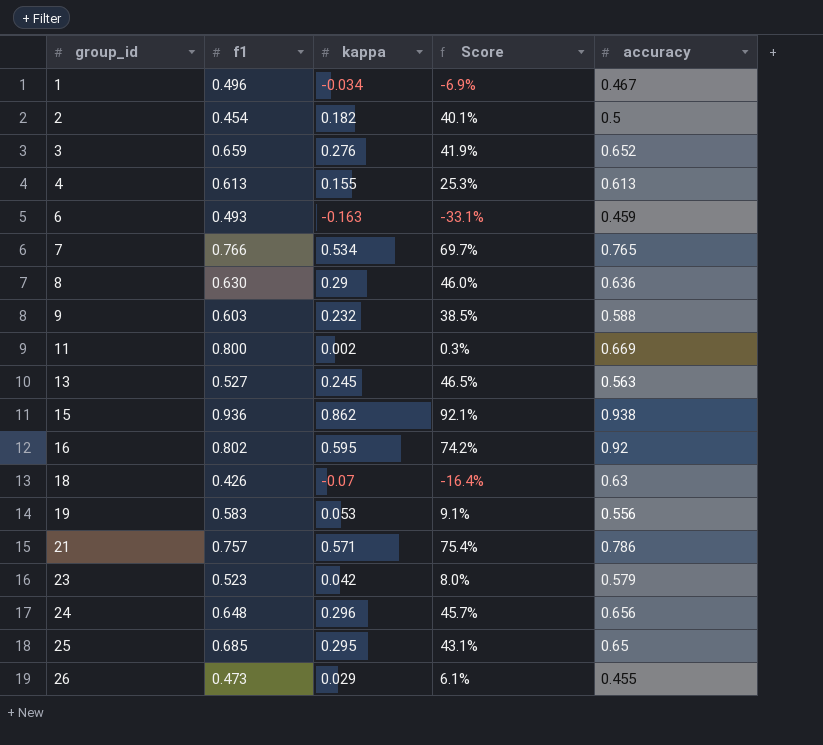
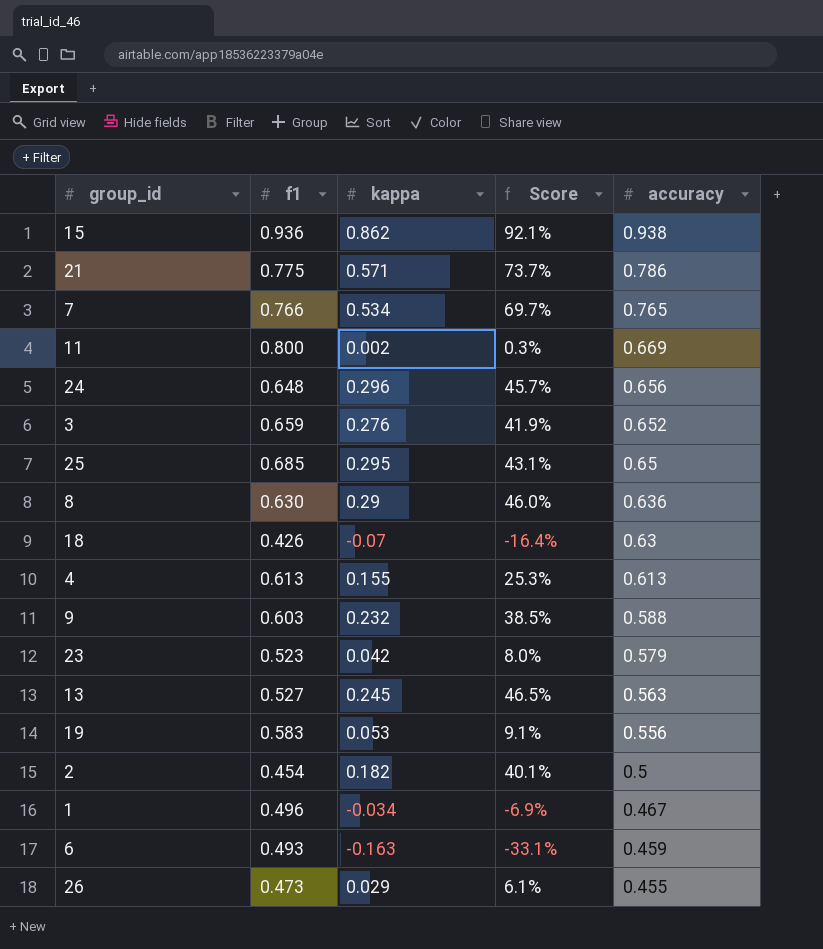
row order: group_id ascending -> accuracy descending
row 16: 0.802 | 0.595 | 74.2% | 0.92 -> none
21 | f1: 0.757 -> 0.775
21 | Score: 75.4% -> 73.7%

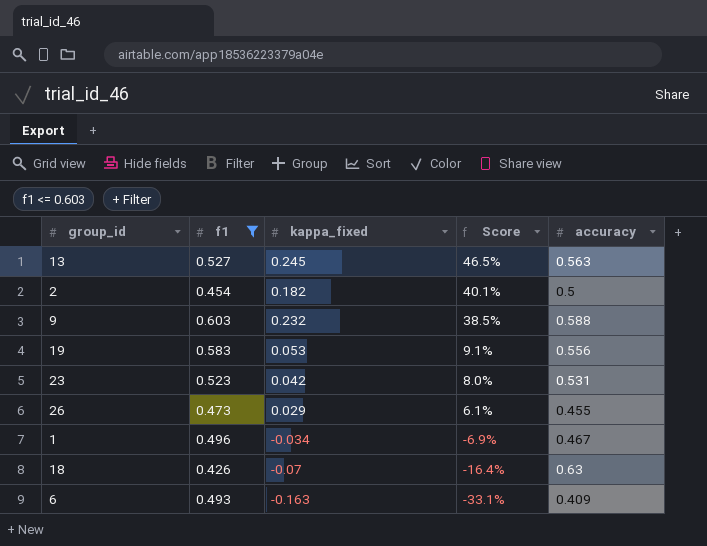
filter: none -> f1 <= 0.603
row order: accuracy descending -> Score descending
column name: kappa -> kappa_fixed
23 | accuracy: 0.579 -> 0.531
6 | accuracy: 0.459 -> 0.409

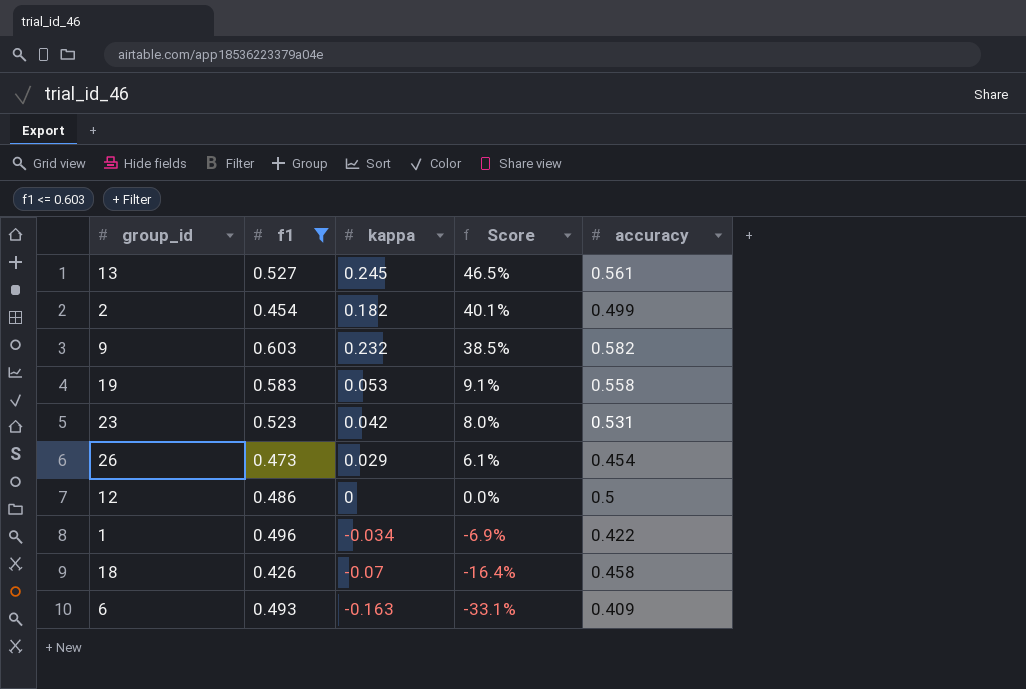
column name: kappa_fixed -> kappa
13 | accuracy: 0.563 -> 0.561
2 | accuracy: 0.5 -> 0.499
9 | accuracy: 0.588 -> 0.582
19 | accuracy: 0.556 -> 0.558
26 | accuracy: 0.455 -> 0.454
row 12: none -> 0.486 | 0 | 0.0% | 0.5
1 | accuracy: 0.467 -> 0.422
18 | accuracy: 0.63 -> 0.458

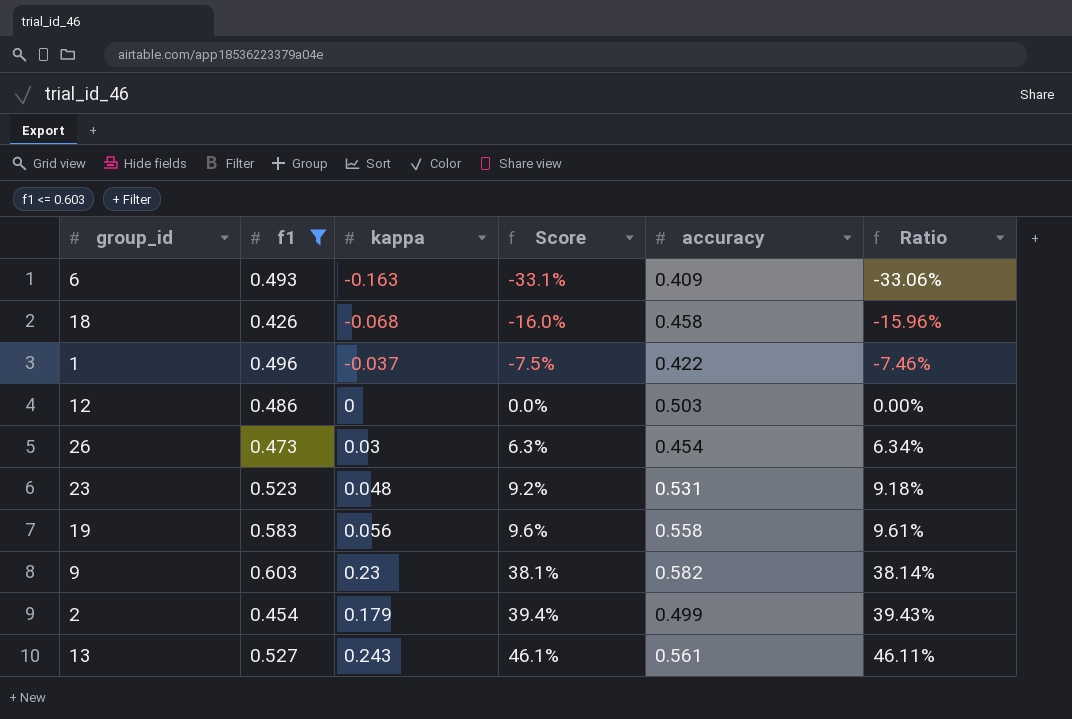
row order: Score descending -> Score ascending
column Ratio | formula: none -> [kappa] / [f1]
18 | kappa: -0.07 -> -0.068
18 | Score: -16.4% -> -16.0%
1 | kappa: -0.034 -> -0.037
1 | Score: -6.9% -> -7.5%
12 | accuracy: 0.5 -> 0.503
26 | kappa: 0.029 -> 0.03
26 | Score: 6.1% -> 6.3%
23 | kappa: 0.042 -> 0.048
23 | Score: 8.0% -> 9.2%
19 | kappa: 0.053 -> 0.056
19 | Score: 9.1% -> 9.6%
9 | kappa: 0.232 -> 0.23
9 | Score: 38.5% -> 38.1%
2 | kappa: 0.182 -> 0.179
2 | Score: 40.1% -> 39.4%
13 | kappa: 0.245 -> 0.243
13 | Score: 46.5% -> 46.1%

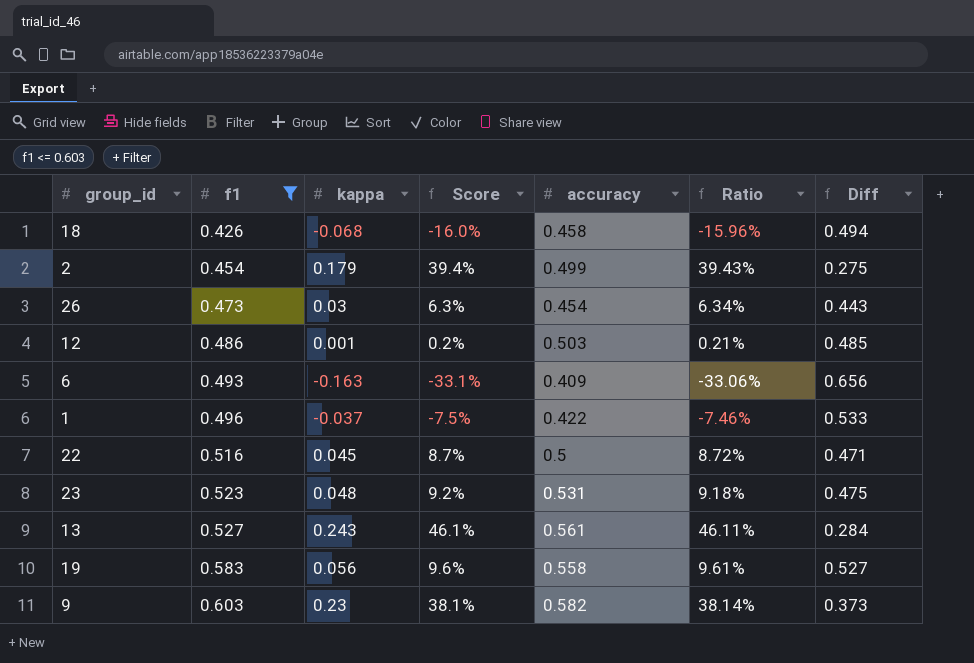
row order: Score ascending -> f1 ascending
column Diff | formula: none -> [f1] - [kappa]
12 | kappa: 0 -> 0.001
12 | Score: 0.0% -> 0.2%
12 | Ratio: 0.00% -> 0.21%
row 22: none -> 0.516 | 0.045 | 8.7% | 0.5 | 8.72% | 0.471

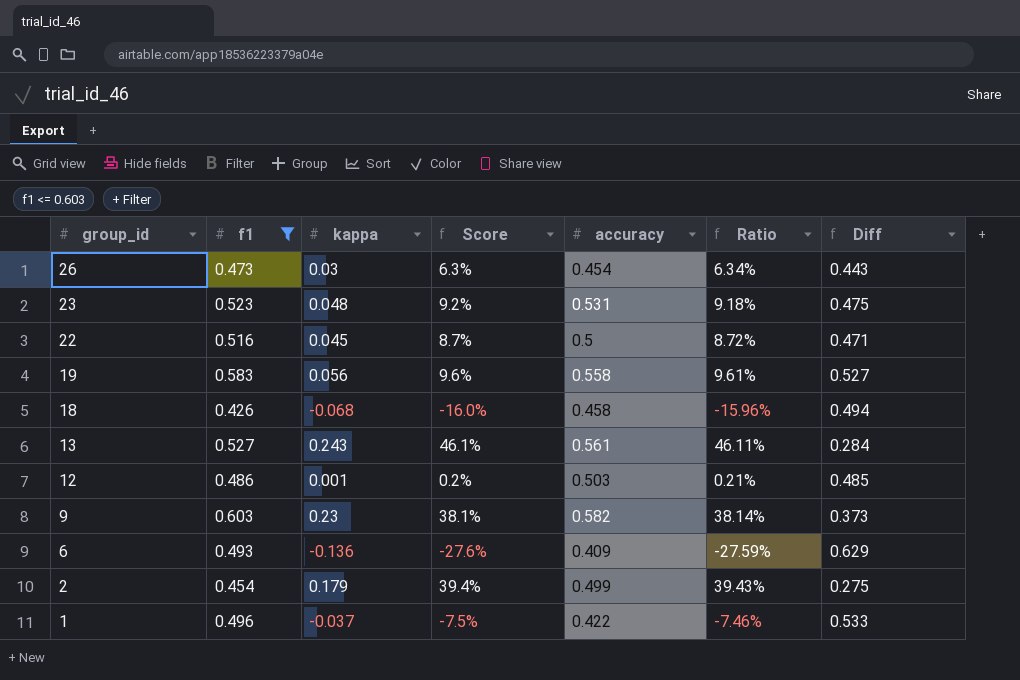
row order: f1 ascending -> group_id descending
6 | kappa: -0.163 -> -0.136
6 | Score: -33.1% -> -27.6%
6 | Ratio: -33.06% -> -27.59%
6 | Diff: 0.656 -> 0.629

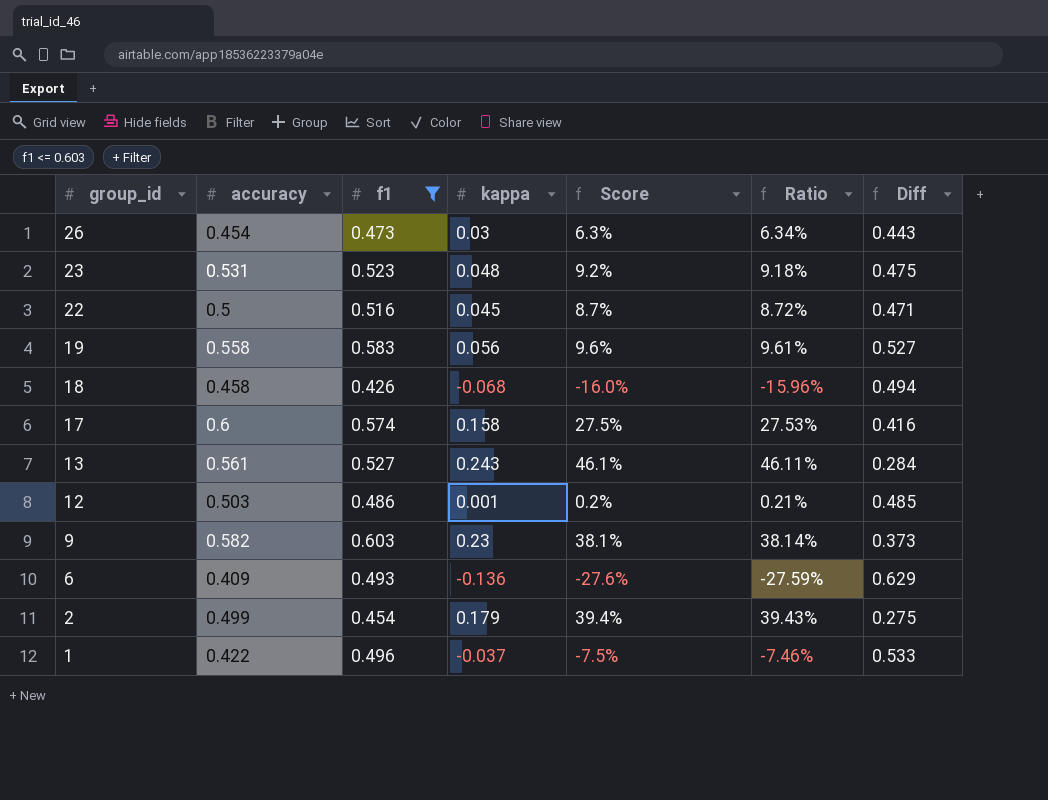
column accuracy | position: 5 -> 2
row 17: none -> 0.6 | 0.574 | 0.158 | 27.5% | 27.53% | 0.416

